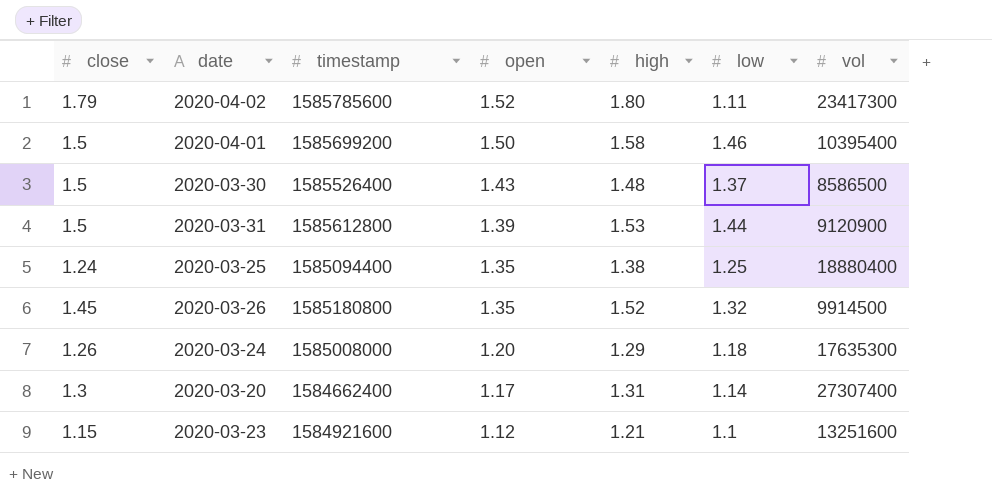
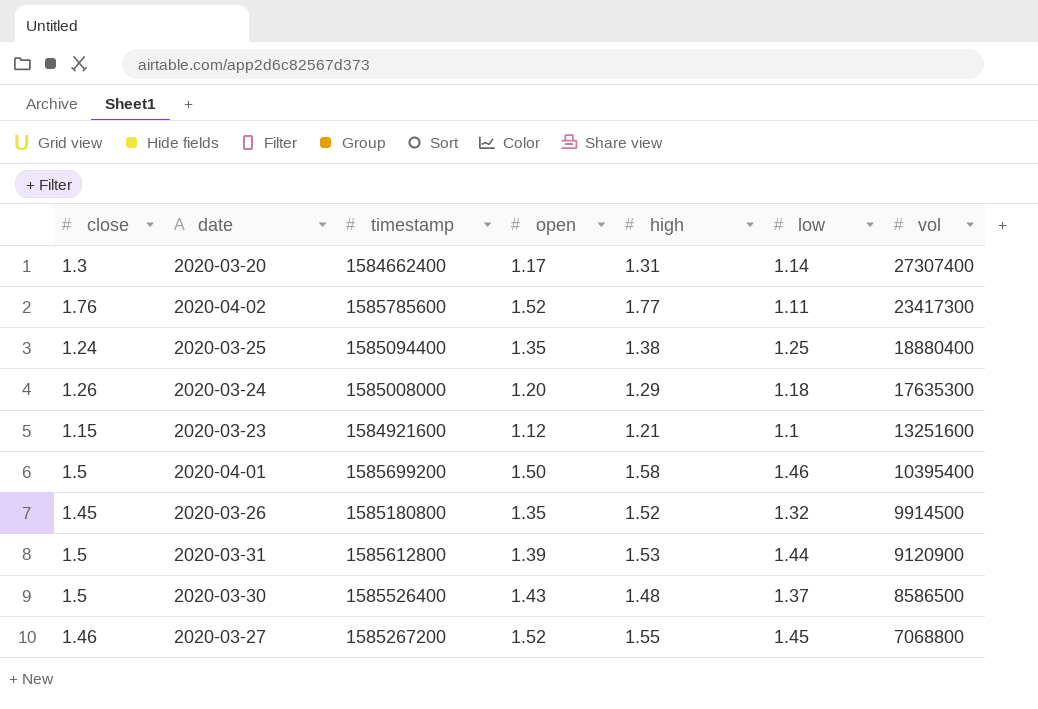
row order: open descending -> vol descending
2020-04-02 | close: 1.79 -> 1.76
2020-04-02 | high: 1.80 -> 1.77
row 2020-03-27: none -> 1.46 | 1585267200 | 1.52 | 1.55 | 1.45 | 7068800

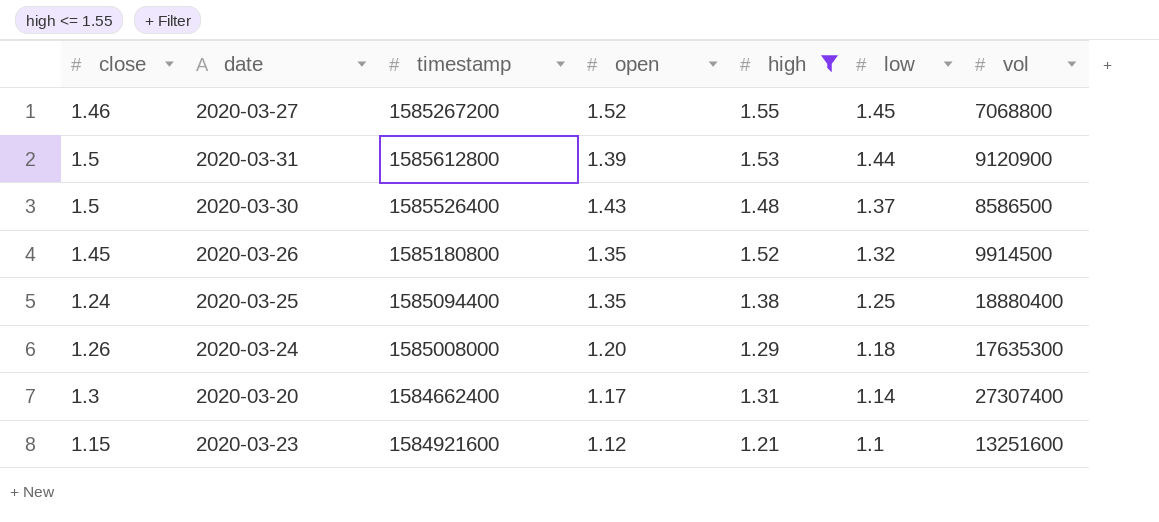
filter: none -> high <= 1.55
row order: vol descending -> low descending

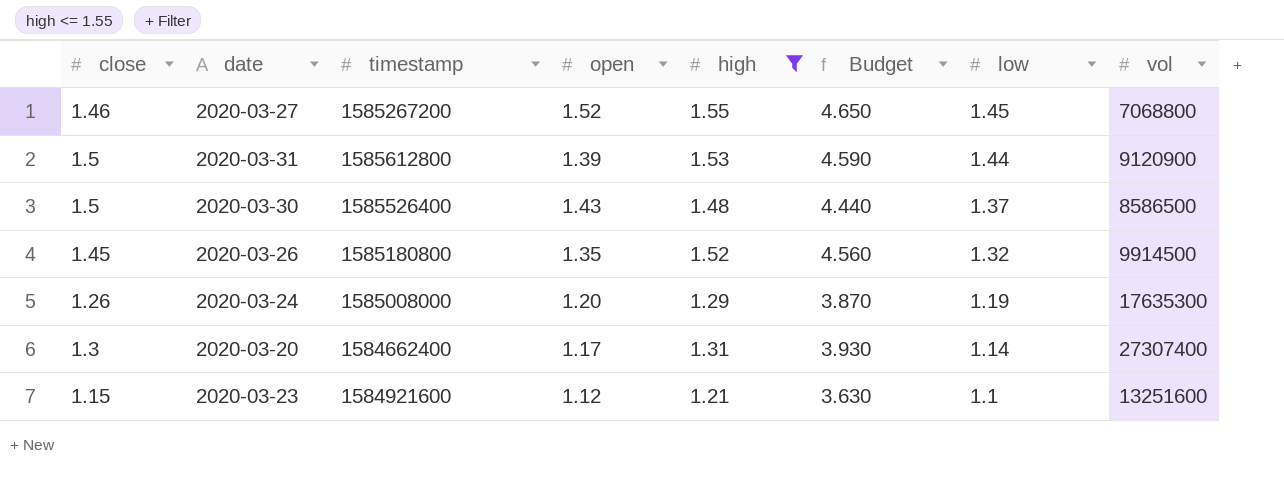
column Budget | formula: none -> [high] * 3
row 2020-03-25: 1.24 | 1585094400 | 1.35 | 1.38 | 1.25 | 18880400 -> none
2020-03-24 | low: 1.18 -> 1.19

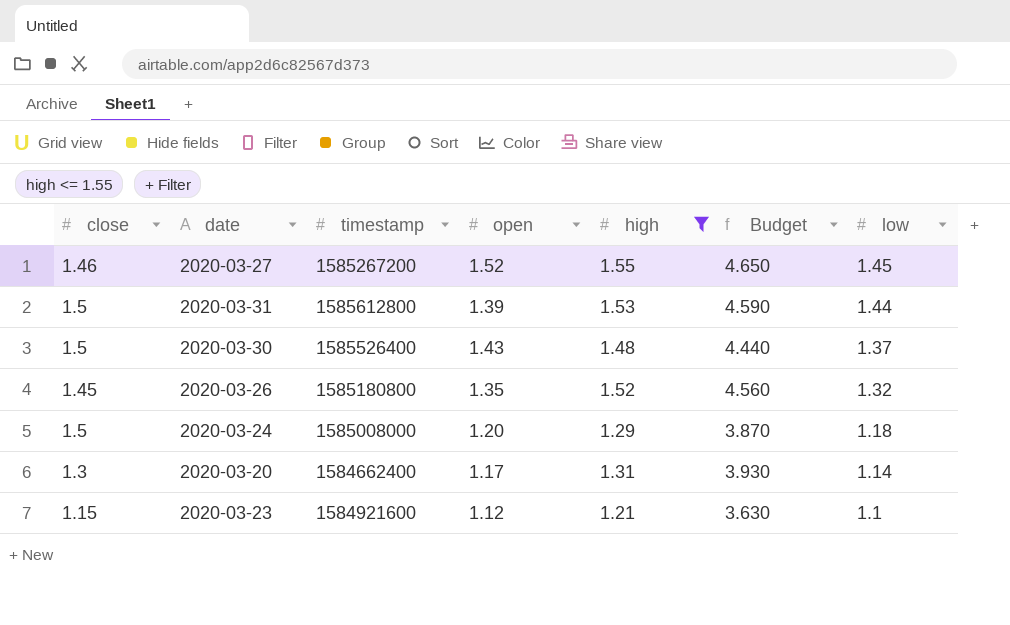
column vol | position: 8 -> none
2020-03-24 | close: 1.26 -> 1.5
2020-03-24 | low: 1.19 -> 1.18

